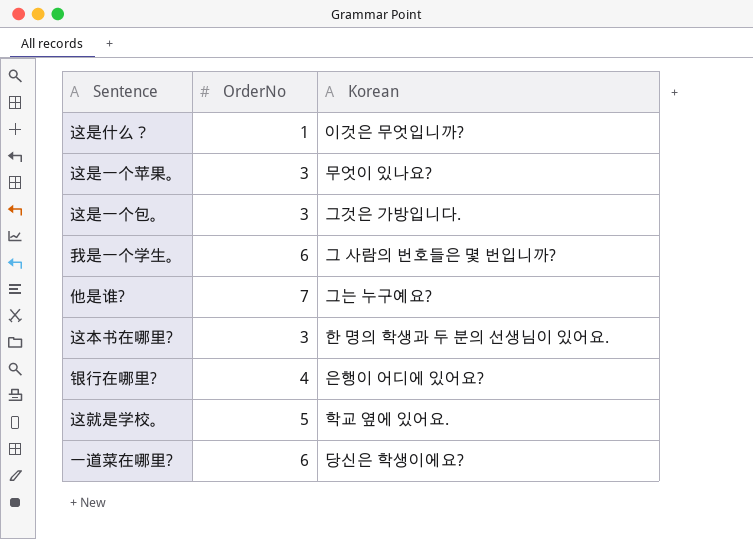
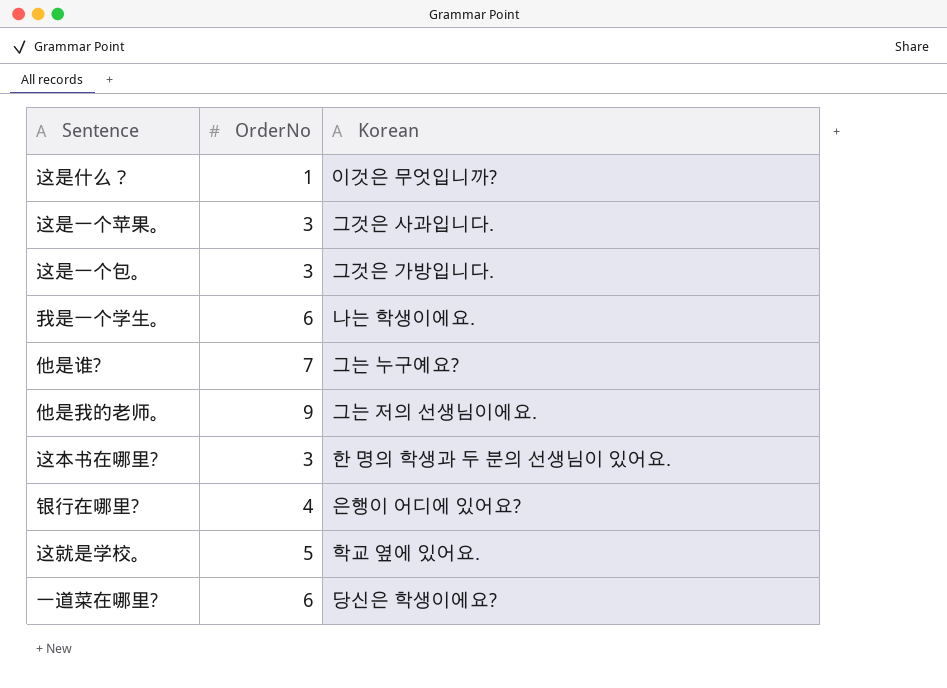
这是一个苹果。 | Korean: 무엇이 있나요? -> 그것은 사과입니다.
我是一个学生。 | Korean: 그 사람의 번호들은 몇 번입니까? -> 나는 학생이에요.
row 他是我的老师。: none -> 9 | 그는 저의 선생님이에요.

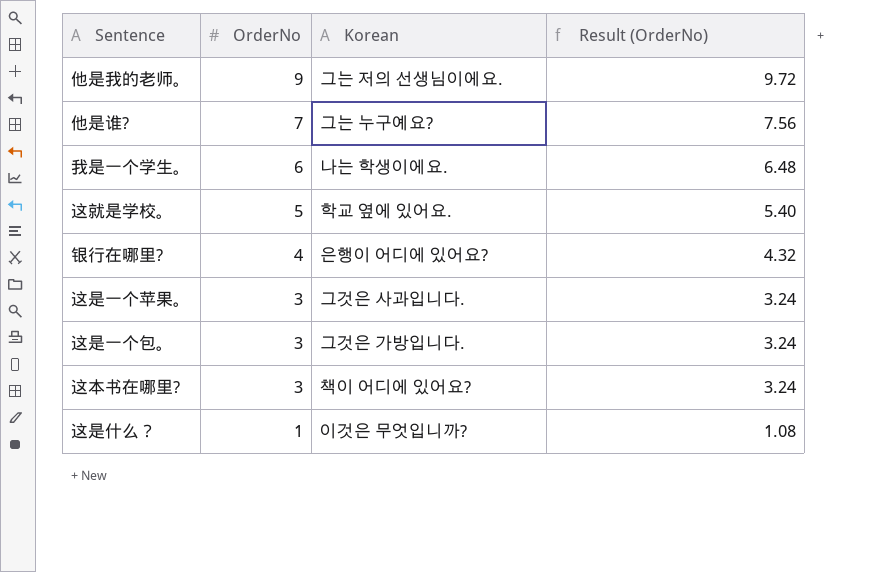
row order: none -> OrderNo descending
column Result (OrderNo) | formula: none -> [OrderNo] * 1.08
row 一道菜在哪里?: 6 | 당신은 학생이에요? -> none
这本书在哪里? | Korean: 한 명의 학생과 두 분의 선생님이 있어요. -> 책이 어디에 있어요?

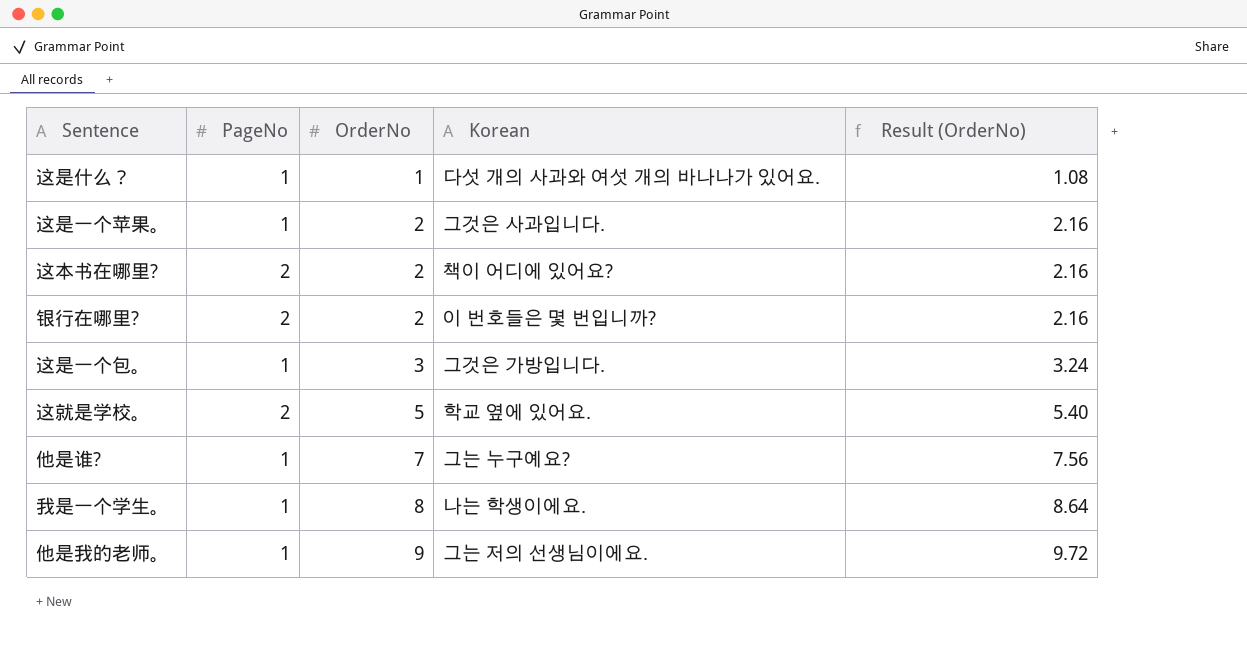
row order: OrderNo descending -> OrderNo ascending
column PageNo | position: none -> 2
这是什么？ | Korean: 이것은 무엇입니까? -> 다섯 개의 사과와 여섯 개의 바나나가 있어요.
这是一个苹果。 | OrderNo: 3 -> 2
这是一个苹果。 | Result (OrderNo): 3.24 -> 2.16
这本书在哪里? | OrderNo: 3 -> 2
这本书在哪里? | Result (OrderNo): 3.24 -> 2.16
银行在哪里? | OrderNo: 4 -> 2
银行在哪里? | Korean: 은행이 어디에 있어요? -> 이 번호들은 몇 번입니까?
银行在哪里? | Result (OrderNo): 4.32 -> 2.16
我是一个学生。 | OrderNo: 6 -> 8
我是一个学生。 | Result (OrderNo): 6.48 -> 8.64

